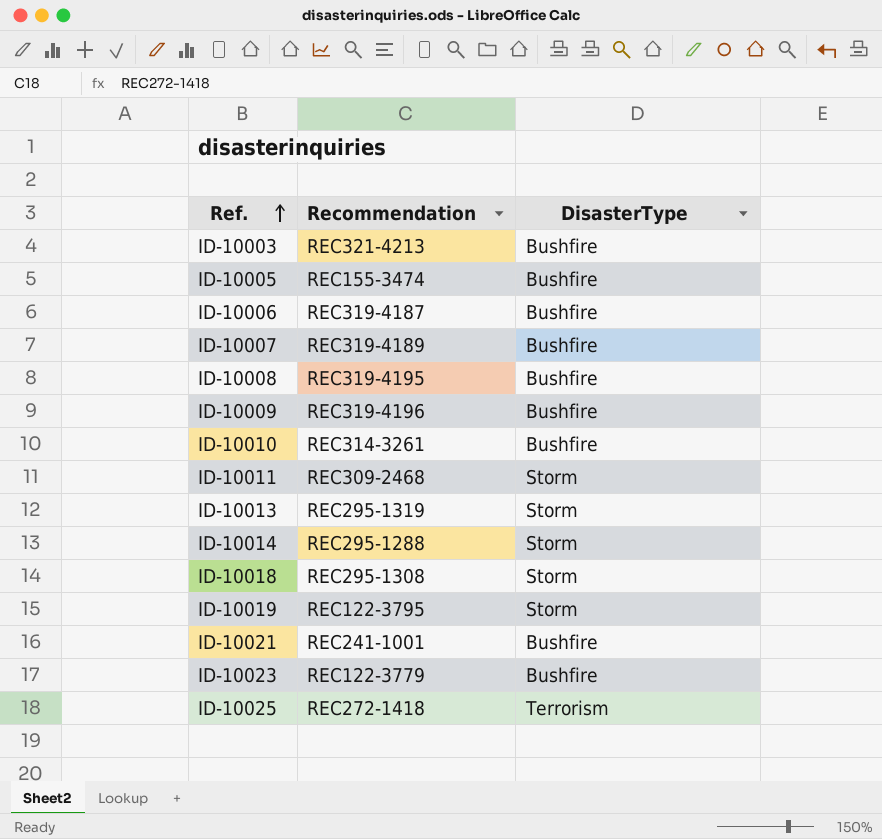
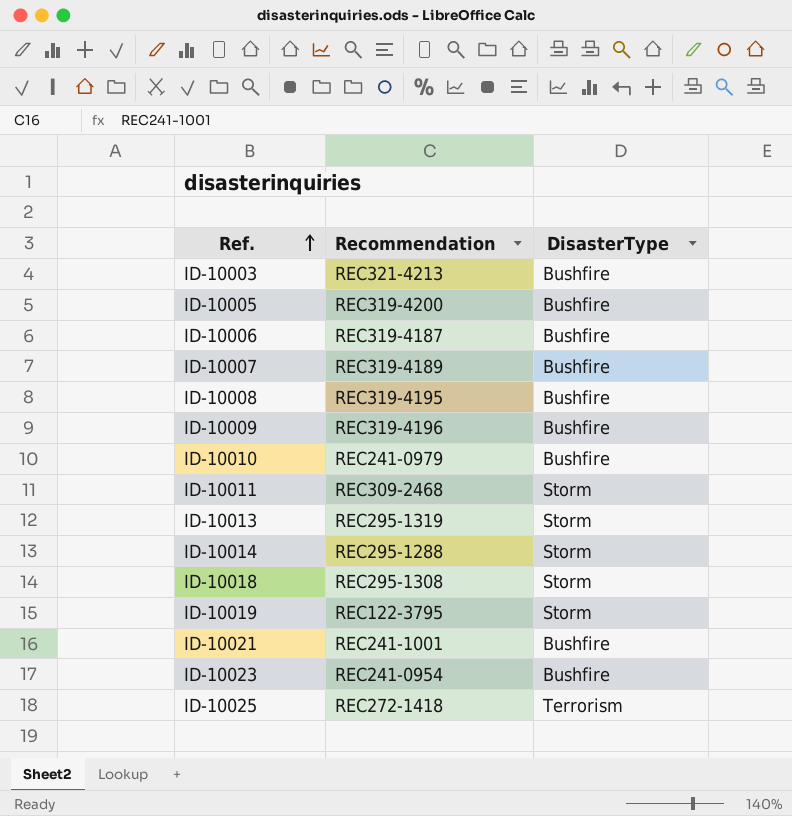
ID-10005 | Recommendation: REC155-3474 -> REC319-4200
ID-10010 | Recommendation: REC314-3261 -> REC241-0979
ID-10023 | Recommendation: REC122-3779 -> REC241-0954

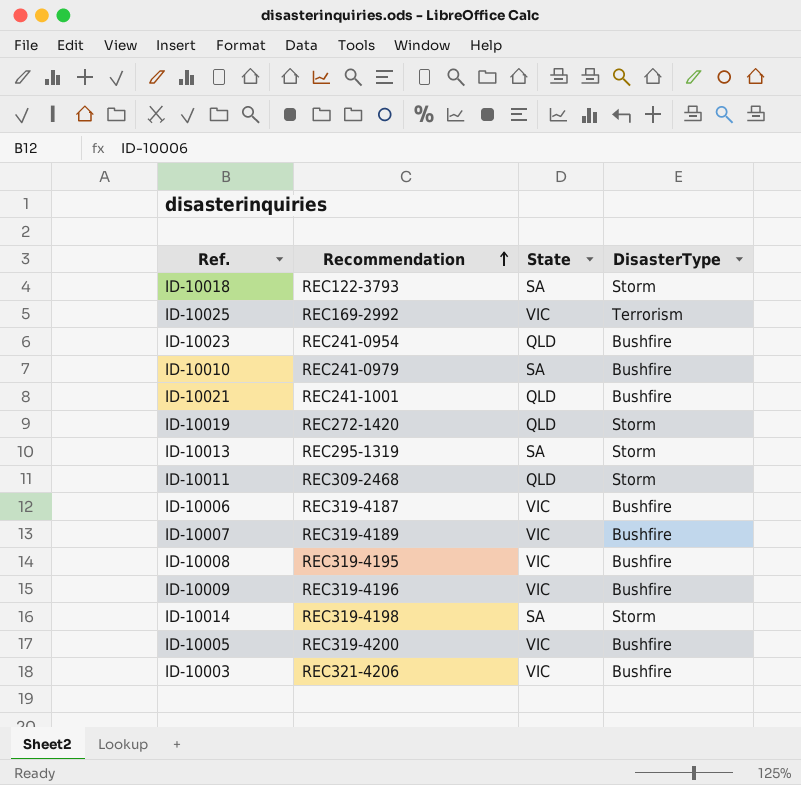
row order: Ref. ascending -> Recommendation ascending
column State | position: none -> 3
ID-10018 | Recommendation: REC295-1308 -> REC122-3793
ID-10025 | Recommendation: REC272-1418 -> REC169-2992
ID-10019 | Recommendation: REC122-3795 -> REC272-1420
ID-10014 | Recommendation: REC295-1288 -> REC319-4198
ID-10003 | Recommendation: REC321-4213 -> REC321-4206

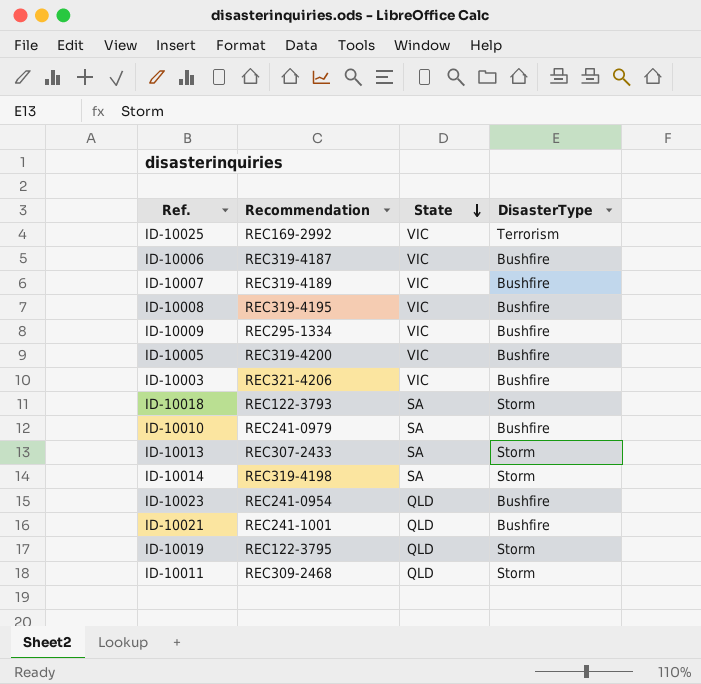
row order: Recommendation ascending -> State descending
ID-10009 | Recommendation: REC319-4196 -> REC295-1334
ID-10013 | Recommendation: REC295-1319 -> REC307-2433
ID-10019 | Recommendation: REC272-1420 -> REC122-3795

